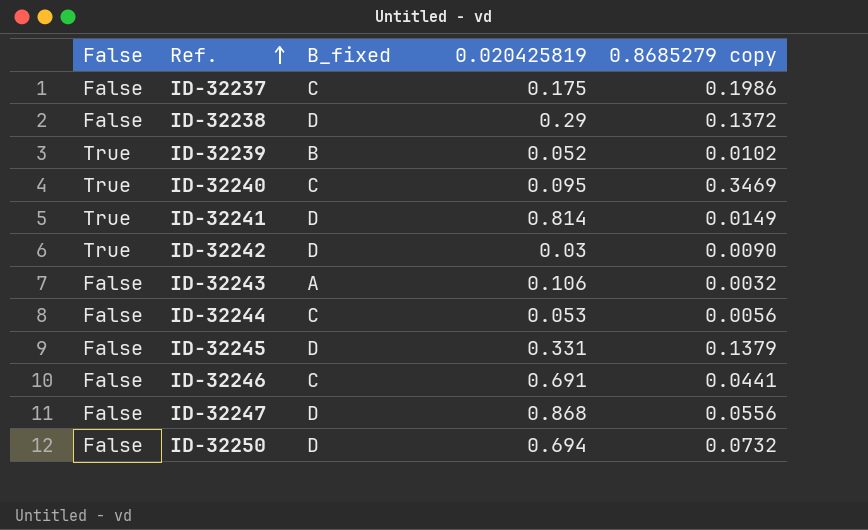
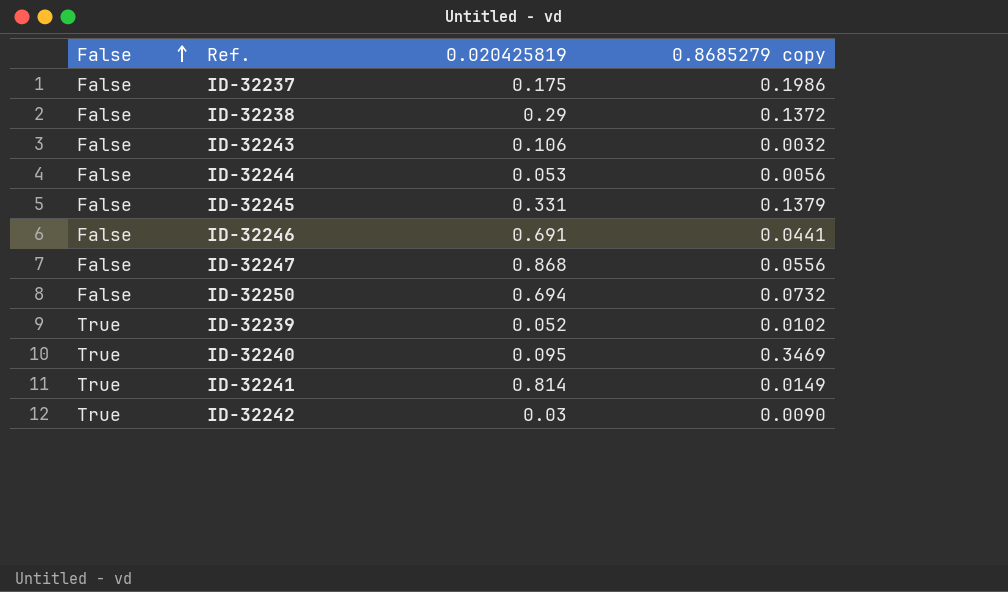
row order: Ref. ascending -> False ascending
column B_fixed | position: 3 -> none

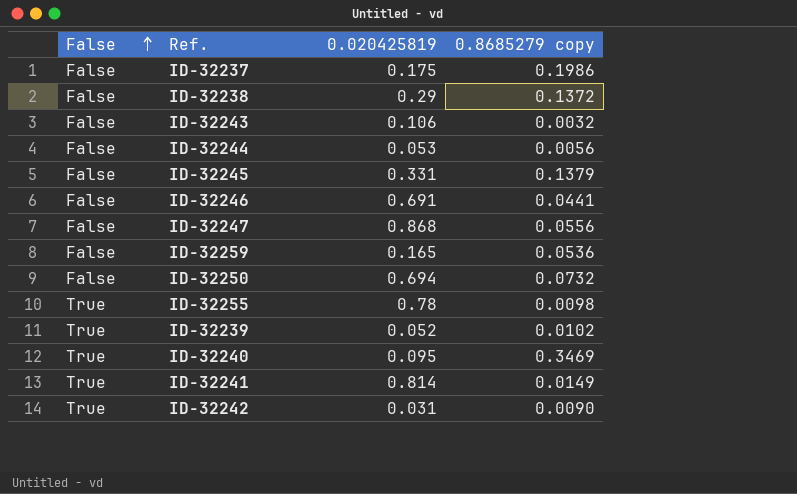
row ID-32259: none -> False | 0.165 | 0.0536
row ID-32255: none -> True | 0.78 | 0.0098
ID-32242 | 0.020425819: 0.03 -> 0.031

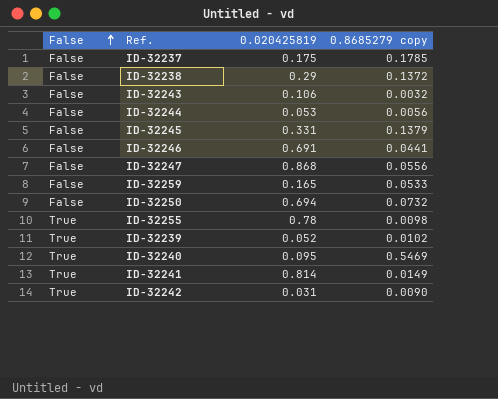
ID-32237 | 0.8685279 copy: 0.1986 -> 0.1785
ID-32259 | 0.8685279 copy: 0.0536 -> 0.0533
ID-32240 | 0.8685279 copy: 0.3469 -> 0.5469

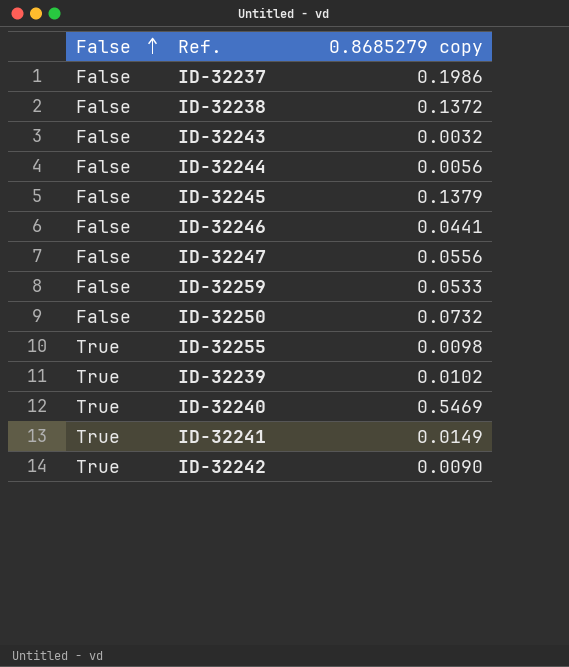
column 0.020425819 | position: 3 -> none
ID-32237 | 0.8685279 copy: 0.1785 -> 0.1986

